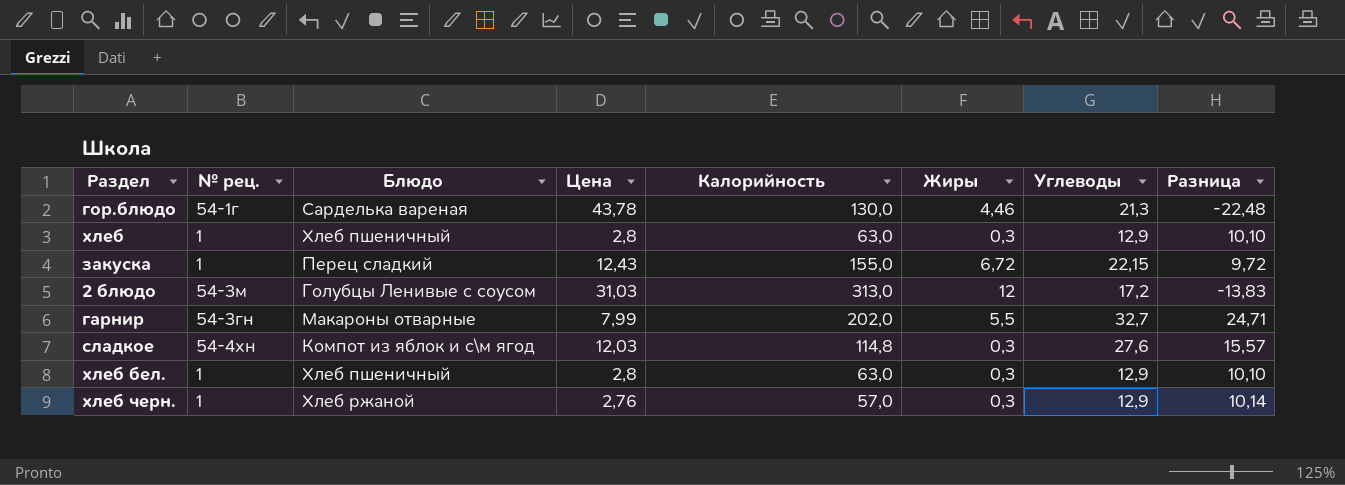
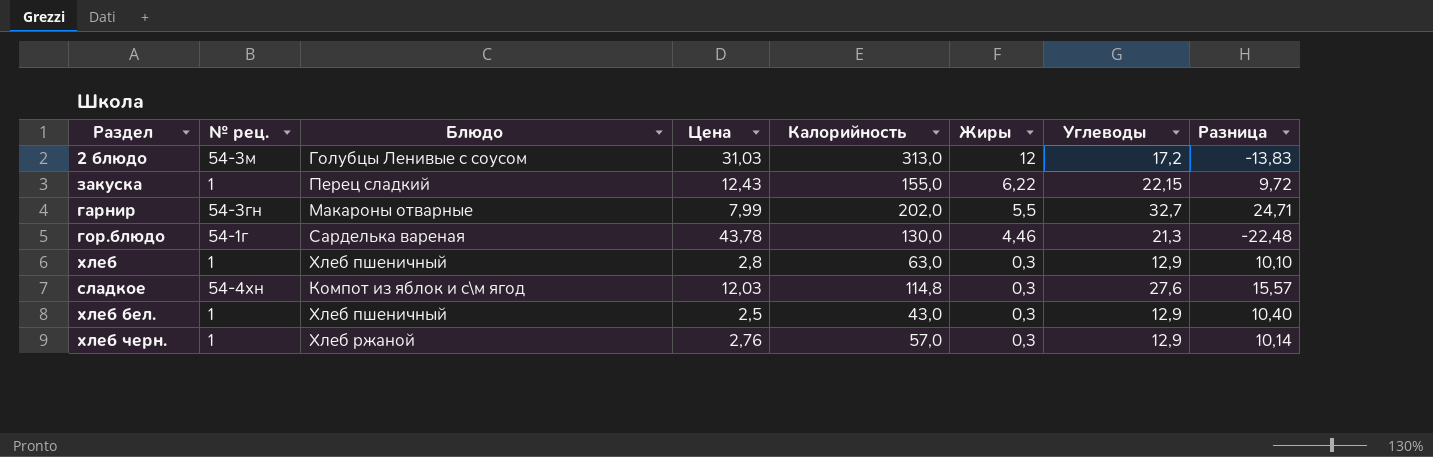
row order: none -> Жиры descending
закуска | Жиры: 6,72 -> 6,22
хлеб бел. | Цена: 2,8 -> 2,5
хлеб бел. | Калорийность: 63,0 -> 43,0
хлеб бел. | Разница: 10,10 -> 10,40

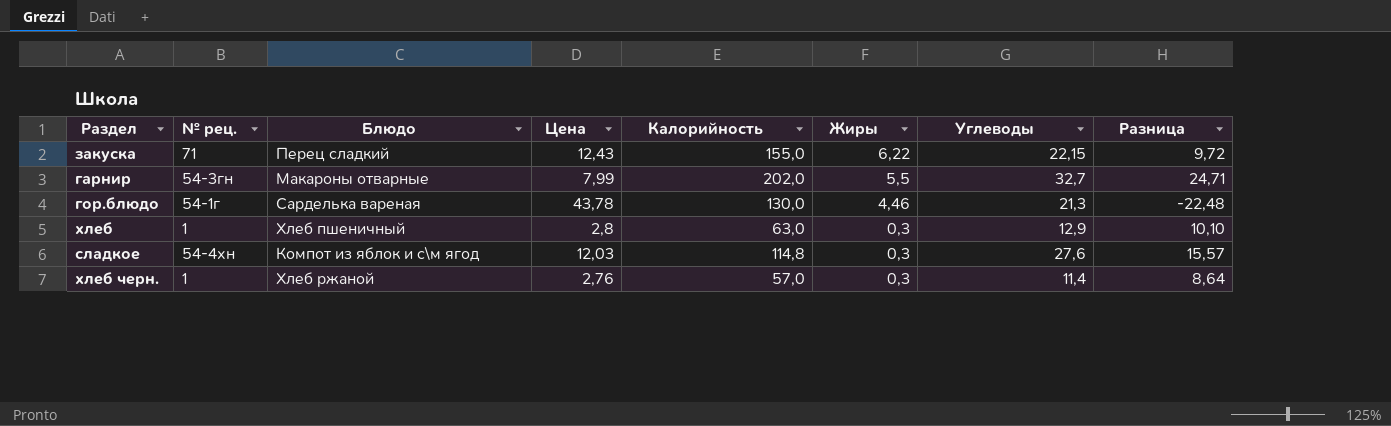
row 2 блюдо: 54-3м | Голубцы Ленивые с соусом | 31,03 | 313,0 | 12 | 17,2 | -13,83 -> none
row хлеб бел.: 1 | Хлеб пшеничный | 2,5 | 43,0 | 0,3 | 12,9 | 10,40 -> none
закуска | № рец.: 1 -> 71
хлеб черн. | Углеводы: 12,9 -> 11,4
хлеб черн. | Разница: 10,14 -> 8,64

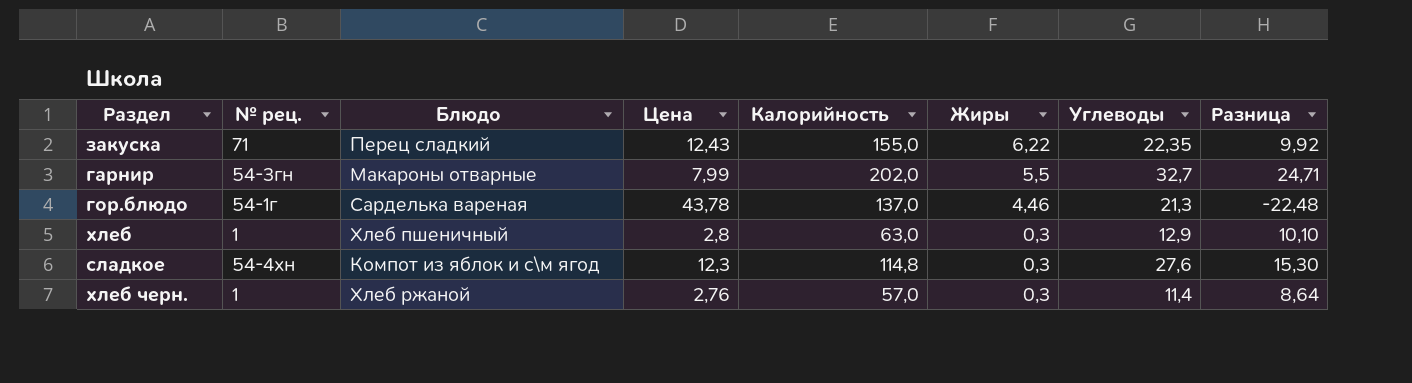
закуска | Углеводы: 22,15 -> 22,35
закуска | Разница: 9,72 -> 9,92
гор.блюдо | Калорийность: 130,0 -> 137,0
сладкое | Цена: 12,03 -> 12,3
сладкое | Разница: 15,57 -> 15,30

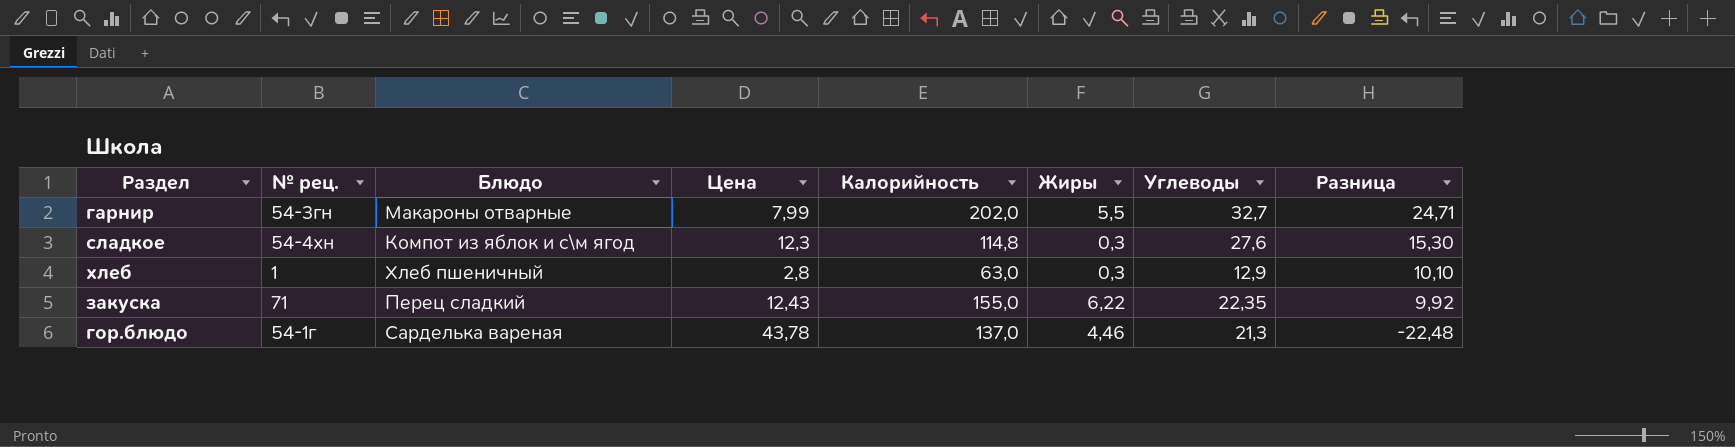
row order: Жиры descending -> Разница descending
row хлеб черн.: 1 | Хлеб ржаной | 2,76 | 57,0 | 0,3 | 11,4 | 8,64 -> none

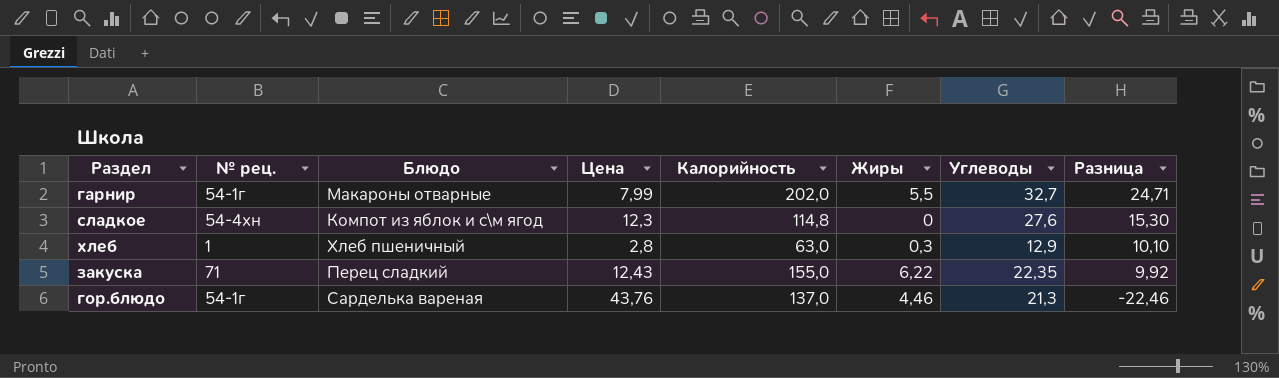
гарнир | № рец.: 54-3гн -> 54-1г
сладкое | Жиры: 0,3 -> 0
гор.блюдо | Цена: 43,78 -> 43,76
гор.блюдо | Разница: -22,48 -> -22,46

